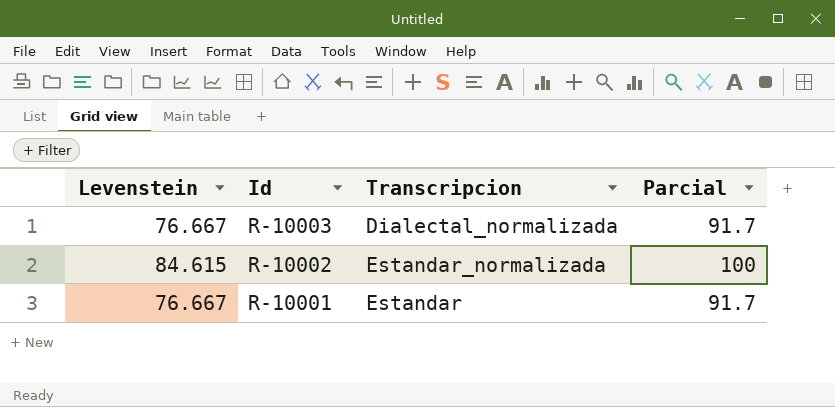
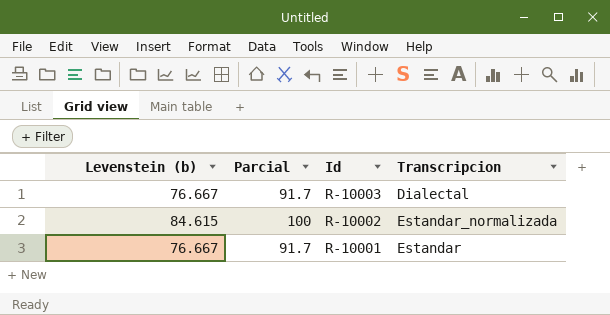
column name: Levenstein -> Levenstein (b)
column Parcial | position: 4 -> 2
R-10003 | Transcripcion: Dialectal_normalizada -> Dialectal

